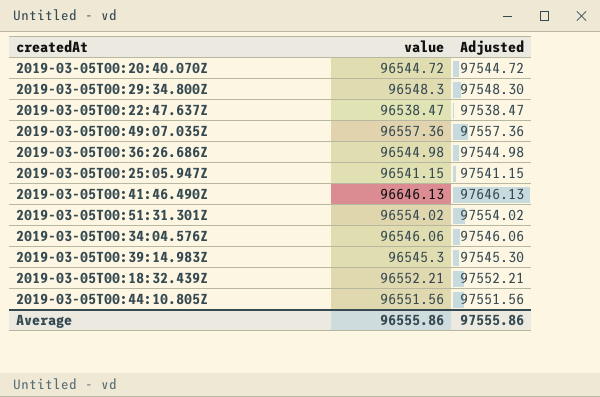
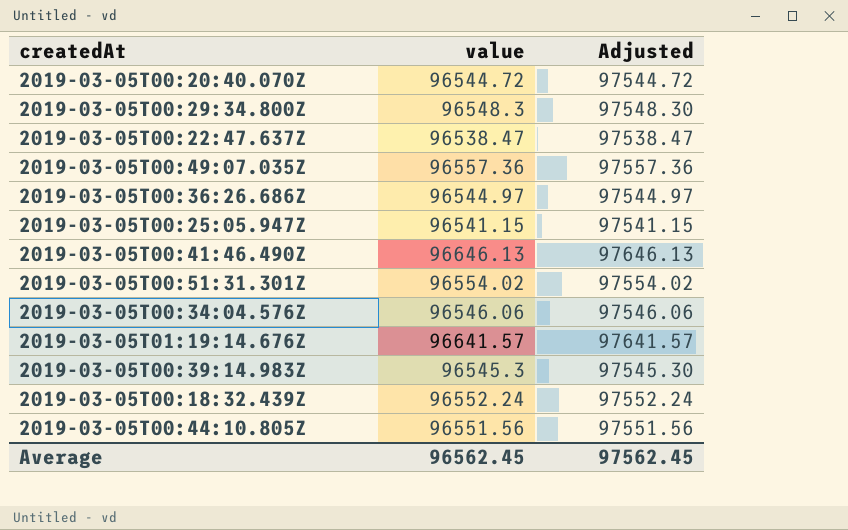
2019-03-05T00:36:26.686Z | value: 96544.98 -> 96544.97
2019-03-05T00:36:26.686Z | Adjusted: 97544.98 -> 97544.97
row 2019-03-05T01:19:14.676Z: none -> 96641.57 | 97641.57
2019-03-05T00:18:32.439Z | value: 96552.21 -> 96552.24
2019-03-05T00:18:32.439Z | Adjusted: 97552.21 -> 97552.24
Average | value: 96555.86 -> 96562.45
Average | Adjusted: 97555.86 -> 97562.45

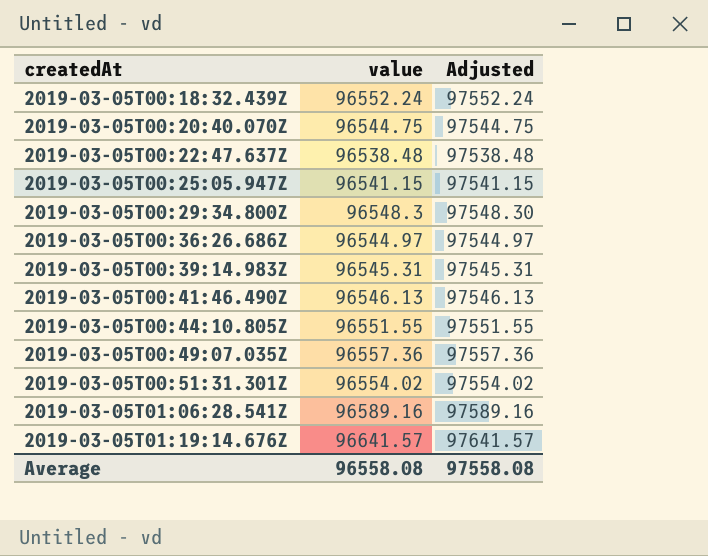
row order: none -> createdAt ascending
row 2019-03-05T00:34:04.576Z: 96546.06 | 97546.06 -> none
2019-03-05T00:20:40.070Z | value: 96544.72 -> 96544.75
2019-03-05T00:20:40.070Z | Adjusted: 97544.72 -> 97544.75
2019-03-05T00:22:47.637Z | value: 96538.47 -> 96538.48
2019-03-05T00:22:47.637Z | Adjusted: 97538.47 -> 97538.48
2019-03-05T00:39:14.983Z | value: 96545.3 -> 96545.31
2019-03-05T00:39:14.983Z | Adjusted: 97545.30 -> 97545.31
2019-03-05T00:41:46.490Z | value: 96646.13 -> 96546.13
2019-03-05T00:41:46.490Z | Adjusted: 97646.13 -> 97546.13
2019-03-05T00:44:10.805Z | value: 96551.56 -> 96551.55
2019-03-05T00:44:10.805Z | Adjusted: 97551.56 -> 97551.55
row 2019-03-05T01:06:28.541Z: none -> 96589.16 | 97589.16
Average | value: 96562.45 -> 96558.08
Average | Adjusted: 97562.45 -> 97558.08

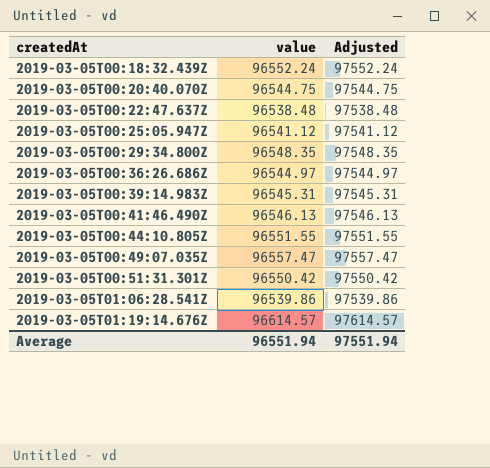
2019-03-05T00:25:05.947Z | value: 96541.15 -> 96541.12
2019-03-05T00:25:05.947Z | Adjusted: 97541.15 -> 97541.12
2019-03-05T00:29:34.800Z | value: 96548.3 -> 96548.35
2019-03-05T00:29:34.800Z | Adjusted: 97548.30 -> 97548.35
2019-03-05T00:49:07.035Z | value: 96557.36 -> 96557.47
2019-03-05T00:49:07.035Z | Adjusted: 97557.36 -> 97557.47
2019-03-05T00:51:31.301Z | value: 96554.02 -> 96550.42
2019-03-05T00:51:31.301Z | Adjusted: 97554.02 -> 97550.42
2019-03-05T01:06:28.541Z | value: 96589.16 -> 96539.86
2019-03-05T01:06:28.541Z | Adjusted: 97589.16 -> 97539.86
2019-03-05T01:19:14.676Z | value: 96641.57 -> 96614.57
2019-03-05T01:19:14.676Z | Adjusted: 97641.57 -> 97614.57
Average | value: 96558.08 -> 96551.94
Average | Adjusted: 97558.08 -> 97551.94

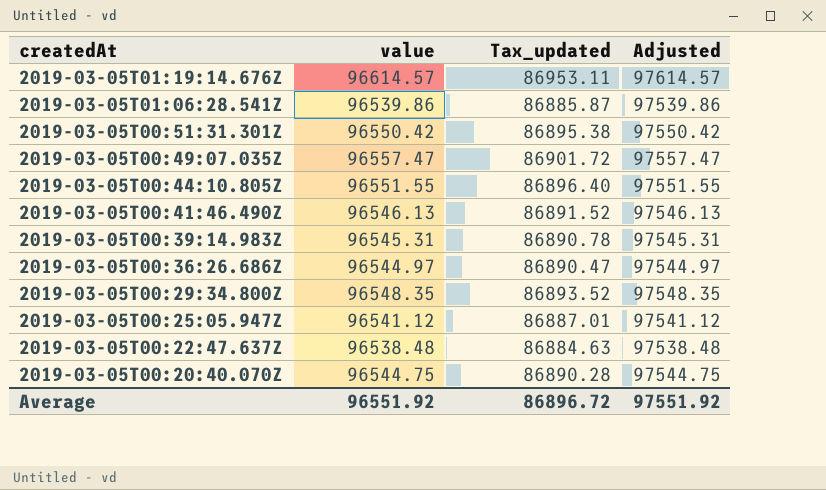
row order: createdAt ascending -> createdAt descending
column Tax_updated | formula: none -> [value] * 0.9
row 2019-03-05T00:18:32.439Z: 96552.24 | 97552.24 -> none
Average | value: 96551.94 -> 96551.92
Average | Adjusted: 97551.94 -> 97551.92

